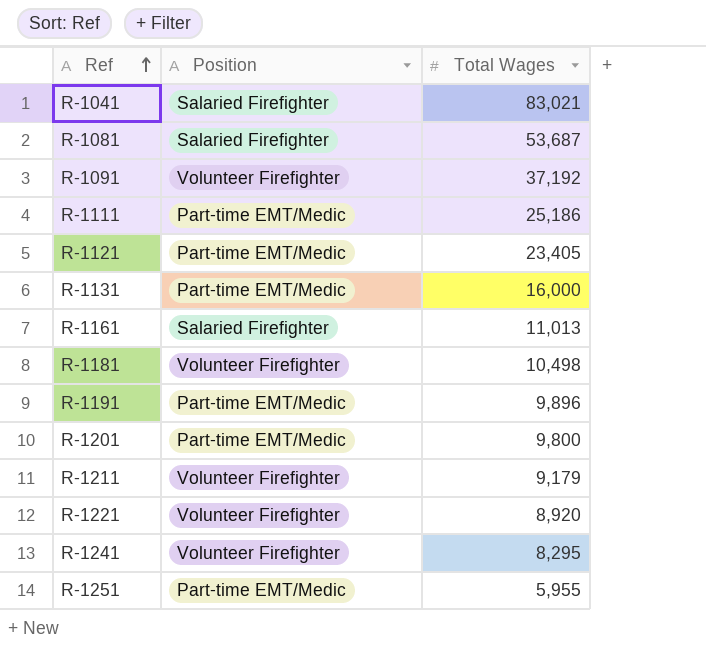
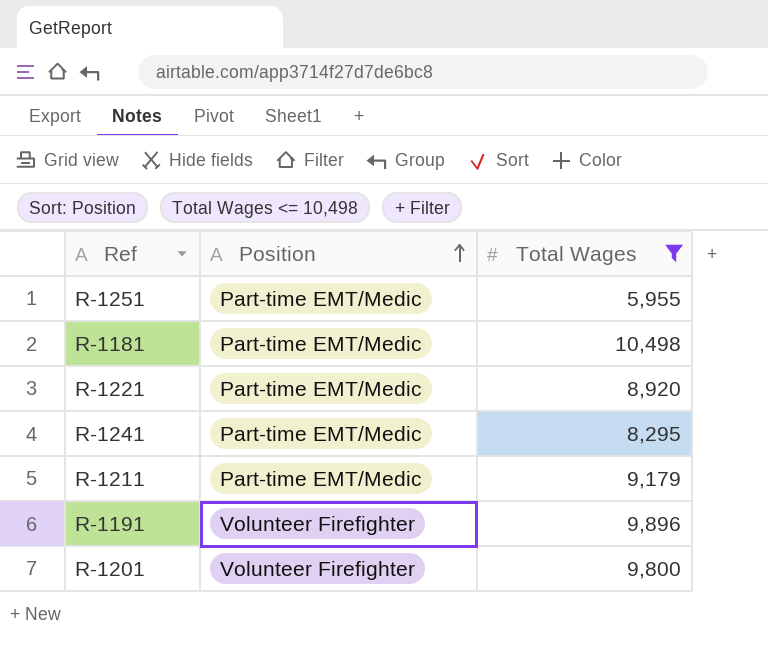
filter: none -> Total Wages <= 10,498
row order: Ref ascending -> Position ascending
R-1181 | Position: Volunteer Firefighter -> Part-time EMT/Medic
R-1221 | Position: Volunteer Firefighter -> Part-time EMT/Medic
R-1241 | Position: Volunteer Firefighter -> Part-time EMT/Medic
R-1211 | Position: Volunteer Firefighter -> Part-time EMT/Medic
R-1191 | Position: Part-time EMT/Medic -> Volunteer Firefighter
R-1201 | Position: Part-time EMT/Medic -> Volunteer Firefighter

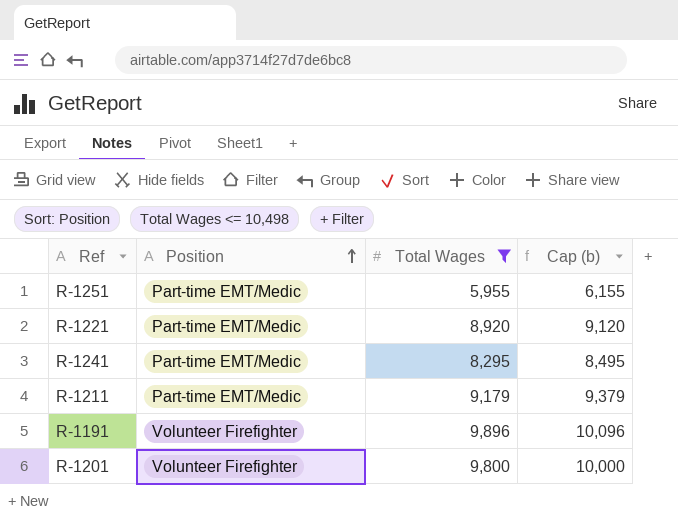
column Cap (b) | formula: none -> [Total Wages] + 200
row R-1181: Part-time EMT/Medic | 10,498 -> none

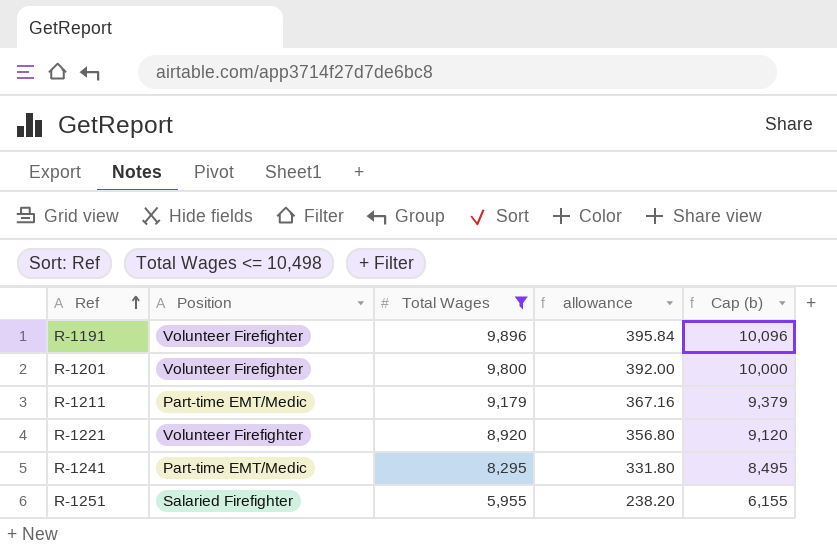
row order: Position ascending -> Ref ascending
column allowance | formula: none -> [Total Wages] * 0.04
R-1221 | Position: Part-time EMT/Medic -> Volunteer Firefighter
R-1251 | Position: Part-time EMT/Medic -> Salaried Firefighter

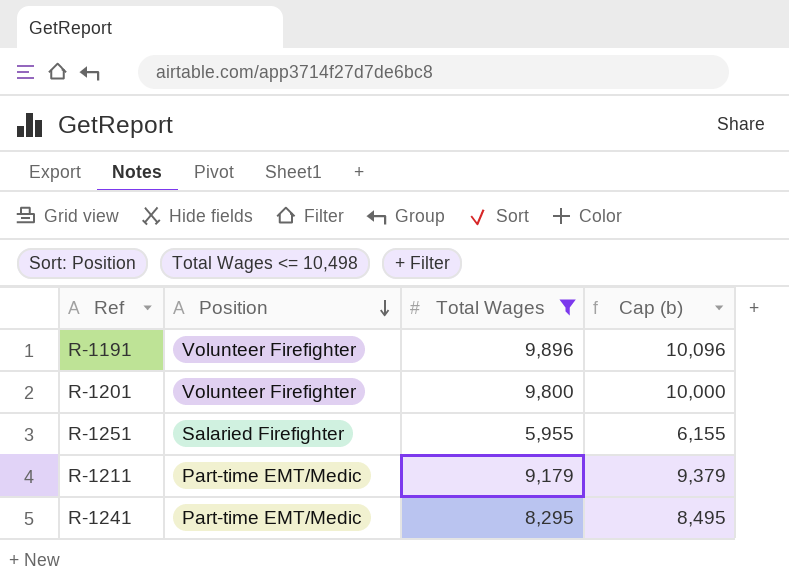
row order: Ref ascending -> Position descending
column allowance | formula: [Total Wages] * 0.04 -> none
row R-1221: Volunteer Firefighter | 8,920 | 356.80 | 9,120 -> none

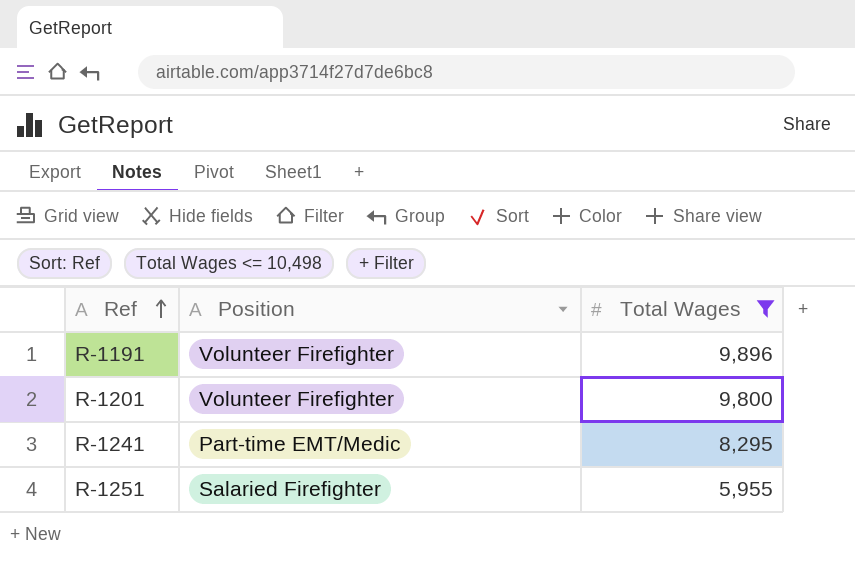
row order: Position descending -> Ref ascending
column Cap (b) | formula: [Total Wages] + 200 -> none
row R-1211: Part-time EMT/Medic | 9,179 | 9,379 -> none

